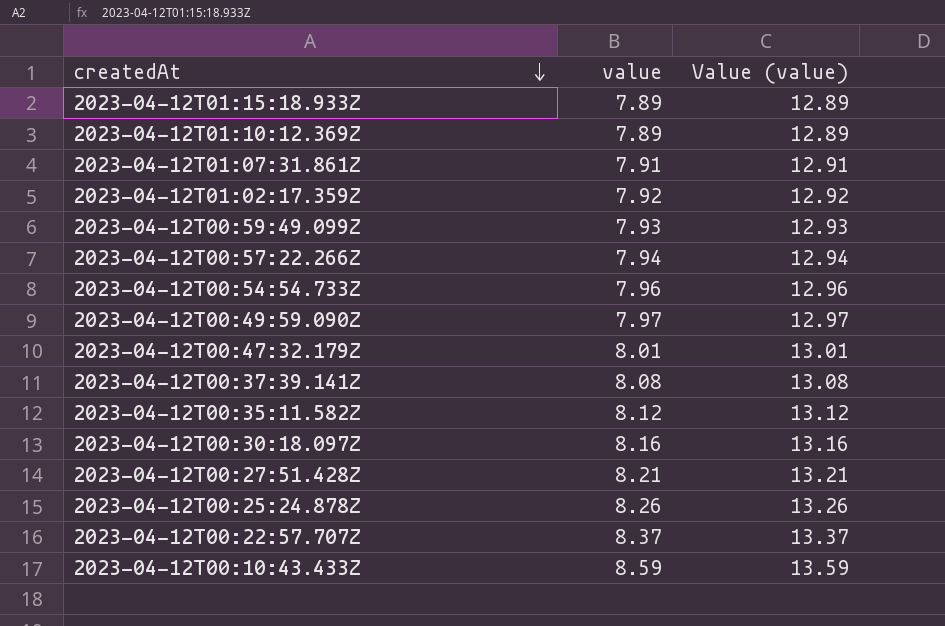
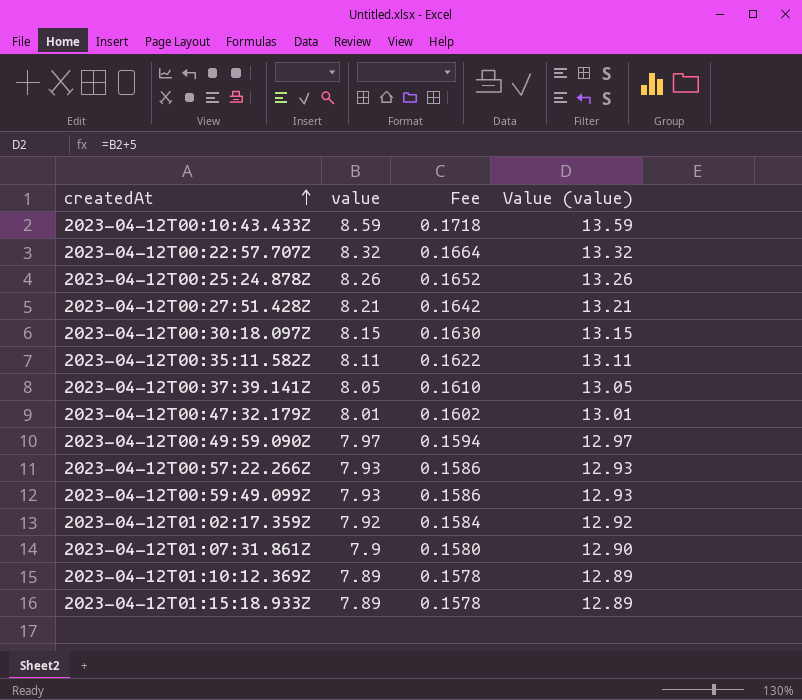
row order: createdAt descending -> createdAt ascending
column Fee | formula: none -> [value] * 0.02
row 2023-04-12T00:54:54.733Z: 7.96 | 12.96 -> none
2023-04-12T00:22:57.707Z | value: 8.37 -> 8.32
2023-04-12T00:22:57.707Z | Value (value): 13.37 -> 13.32
2023-04-12T00:30:18.097Z | value: 8.16 -> 8.15
2023-04-12T00:30:18.097Z | Value (value): 13.16 -> 13.15
2023-04-12T00:35:11.582Z | value: 8.12 -> 8.11
2023-04-12T00:35:11.582Z | Value (value): 13.12 -> 13.11
2023-04-12T00:37:39.141Z | value: 8.08 -> 8.05
2023-04-12T00:37:39.141Z | Value (value): 13.08 -> 13.05
2023-04-12T00:57:22.266Z | value: 7.94 -> 7.93
2023-04-12T00:57:22.266Z | Value (value): 12.94 -> 12.93
2023-04-12T01:07:31.861Z | value: 7.91 -> 7.9
2023-04-12T01:07:31.861Z | Value (value): 12.91 -> 12.90

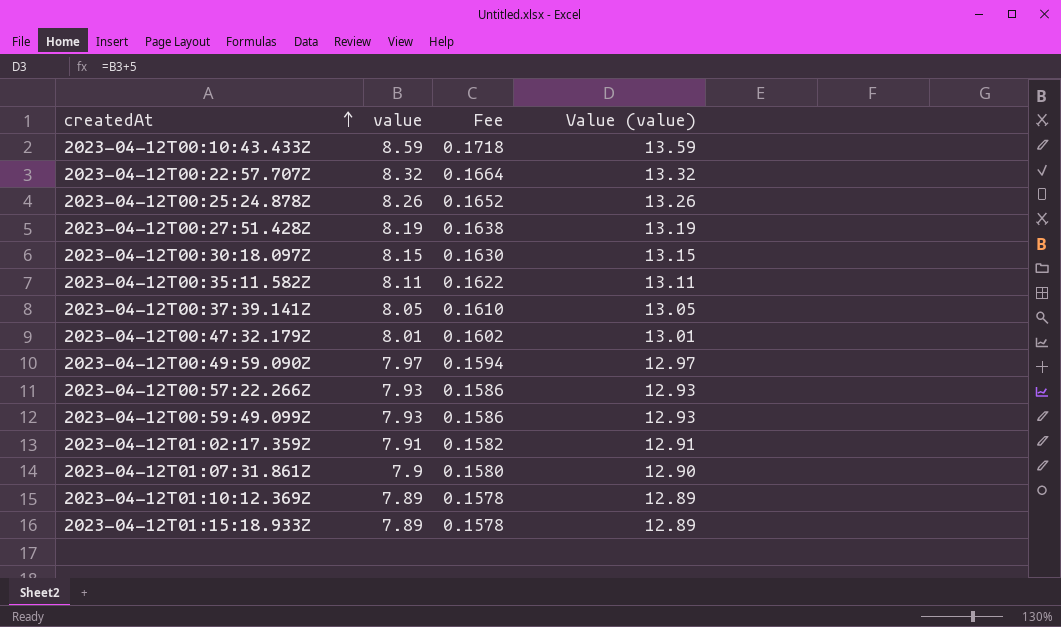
2023-04-12T00:27:51.428Z | value: 8.21 -> 8.19
2023-04-12T00:27:51.428Z | Fee: 0.1642 -> 0.1638
2023-04-12T00:27:51.428Z | Value (value): 13.21 -> 13.19
2023-04-12T01:02:17.359Z | value: 7.92 -> 7.91
2023-04-12T01:02:17.359Z | Fee: 0.1584 -> 0.1582
2023-04-12T01:02:17.359Z | Value (value): 12.92 -> 12.91

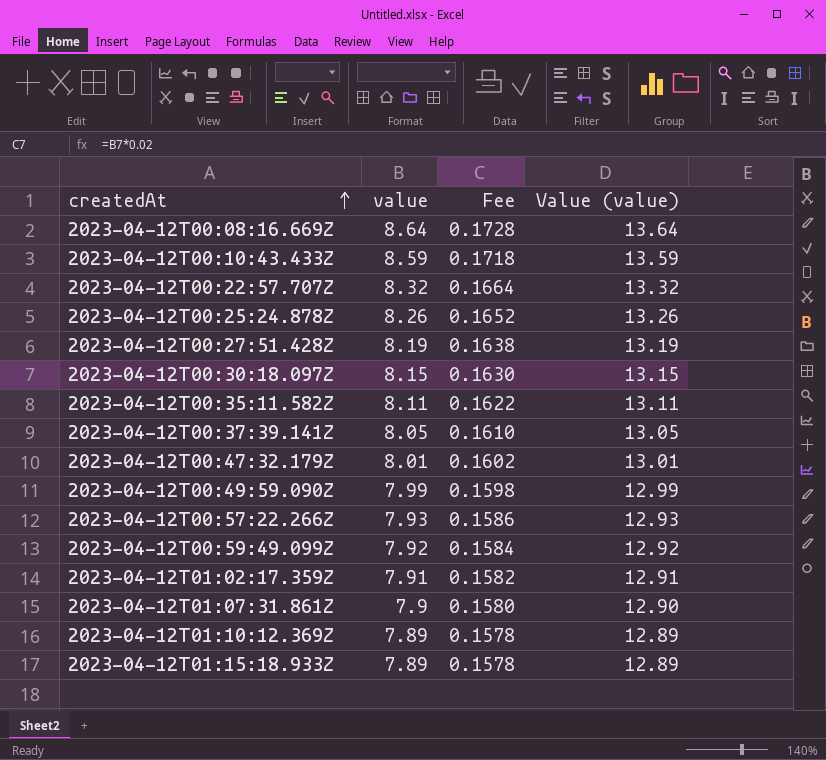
row 2023-04-12T00:08:16.669Z: none -> 8.64 | 0.1728 | 13.64
2023-04-12T00:49:59.090Z | value: 7.97 -> 7.99
2023-04-12T00:49:59.090Z | Fee: 0.1594 -> 0.1598
2023-04-12T00:49:59.090Z | Value (value): 12.97 -> 12.99
2023-04-12T00:59:49.099Z | value: 7.93 -> 7.92
2023-04-12T00:59:49.099Z | Fee: 0.1586 -> 0.1584
2023-04-12T00:59:49.099Z | Value (value): 12.93 -> 12.92

